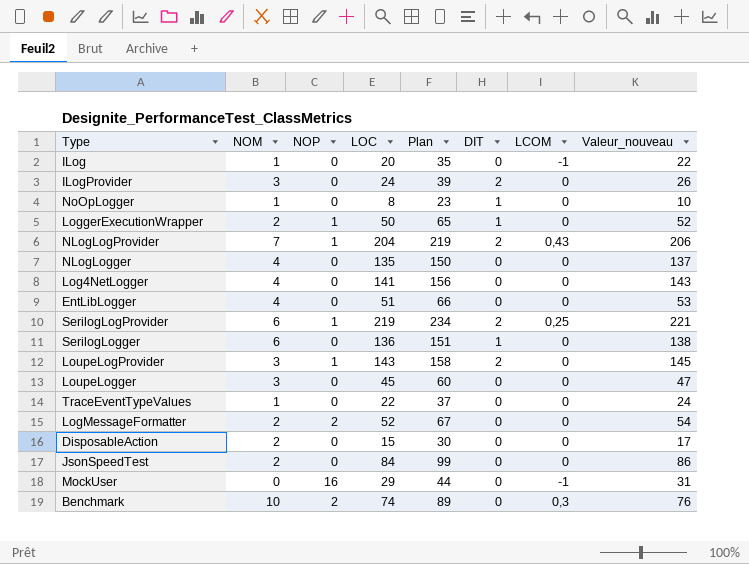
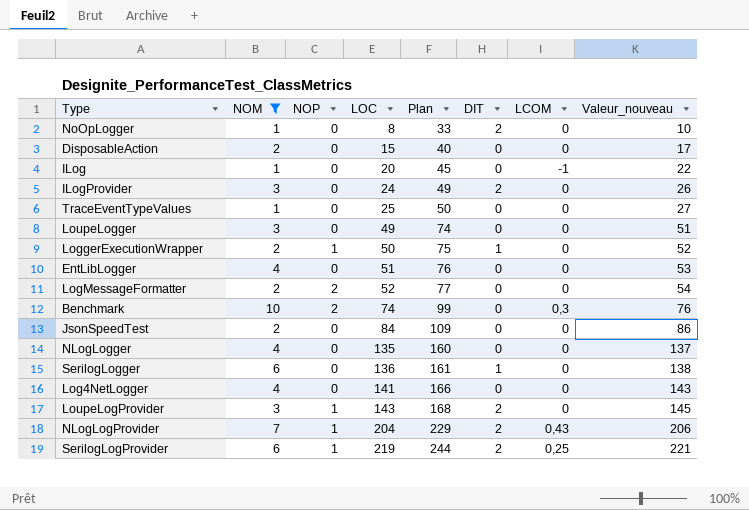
filter: none -> NOM != 0
row order: none -> LOC ascending
column Plan | formula: [LOC] + 15 -> [LOC] + 25
NoOpLogger | DIT: 1 -> 2
TraceEventTypeValues | LOC: 22 -> 25
TraceEventTypeValues | Valeur_nouveau: 24 -> 27
LoupeLogger | LOC: 45 -> 49
LoupeLogger | Valeur_nouveau: 47 -> 51

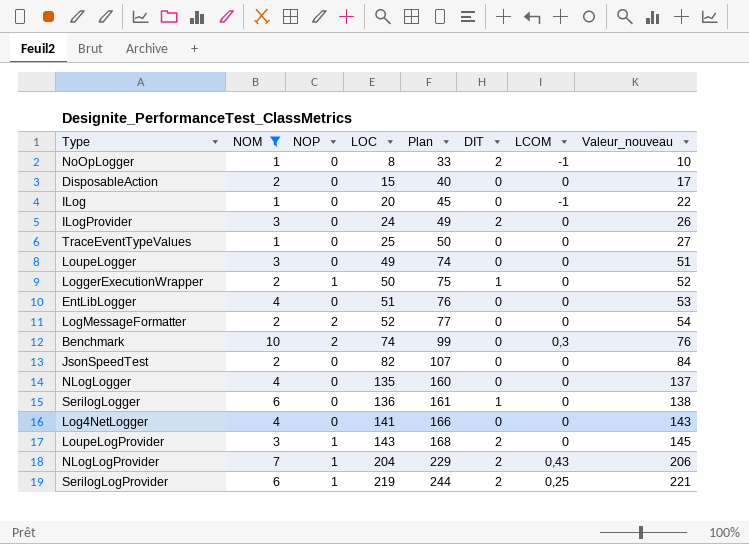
NoOpLogger | LCOM: 0 -> -1
JsonSpeedTest | LOC: 84 -> 82
JsonSpeedTest | Plan: 109 -> 107
JsonSpeedTest | Valeur_nouveau: 86 -> 84

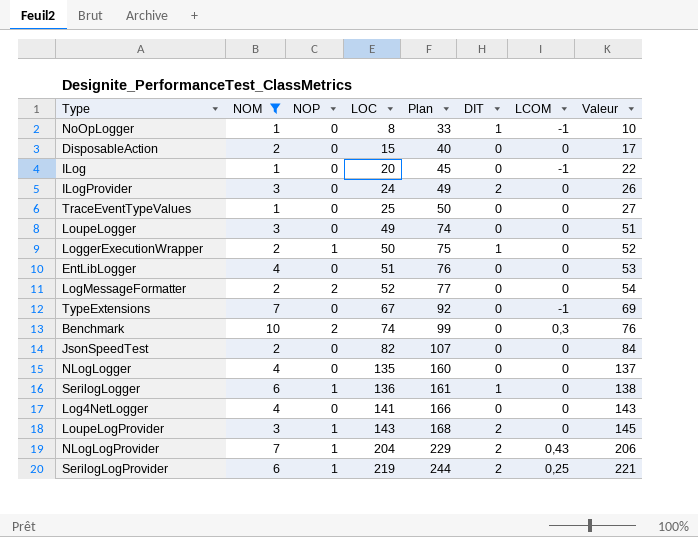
column name: Valeur_nouveau -> Valeur
NoOpLogger | DIT: 2 -> 1
row TypeExtensions: none -> 7 | 0 | 67 | 92 | 0 | -1 | 69
SerilogLogger | NOP: 0 -> 1

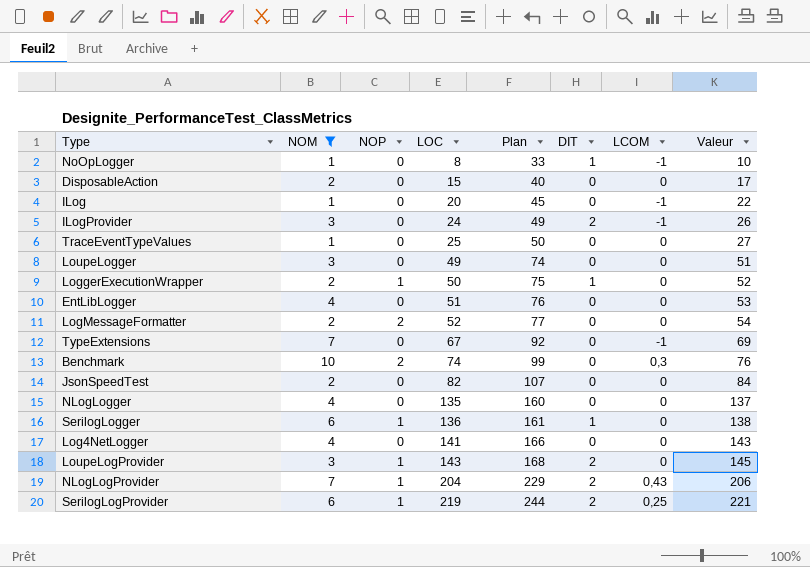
ILogProvider | LCOM: 0 -> -1

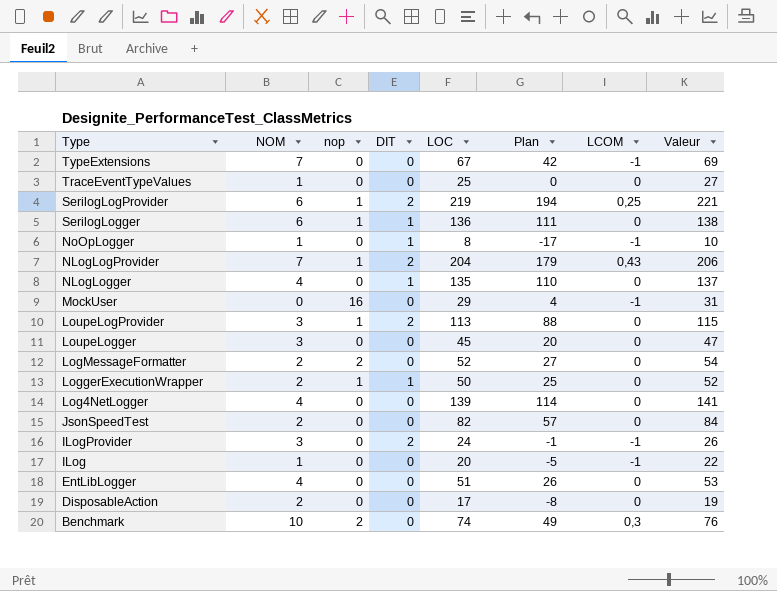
filter: NOM != 0 -> none
row order: LOC ascending -> Type descending
column name: NOP -> nop
column DIT | position: 6 -> 4
column Plan | formula: [LOC] + 25 -> [LOC] - 25
NLogLogger | DIT: 0 -> 1
LoupeLogProvider | LOC: 143 -> 113
LoupeLogProvider | Valeur: 145 -> 115
LoupeLogger | LOC: 49 -> 45
LoupeLogger | Valeur: 51 -> 47
Log4NetLogger | LOC: 141 -> 139
Log4NetLogger | Valeur: 143 -> 141
DisposableAction | LOC: 15 -> 17
DisposableAction | Valeur: 17 -> 19

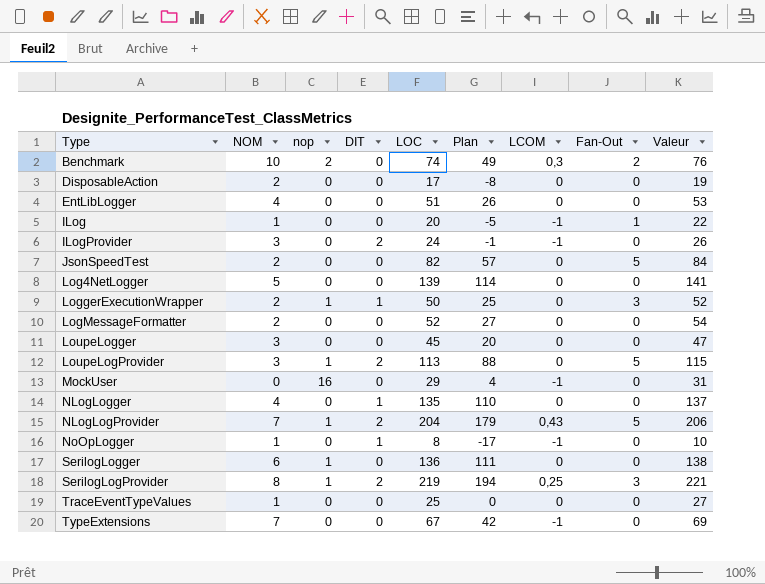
row order: Type descending -> Type ascending
column Fan-Out | position: none -> 8
Log4NetLogger | NOM: 4 -> 5
LogMessageFormatter | nop: 2 -> 0
SerilogLogger | DIT: 1 -> 0
SerilogLogProvider | NOM: 6 -> 8

